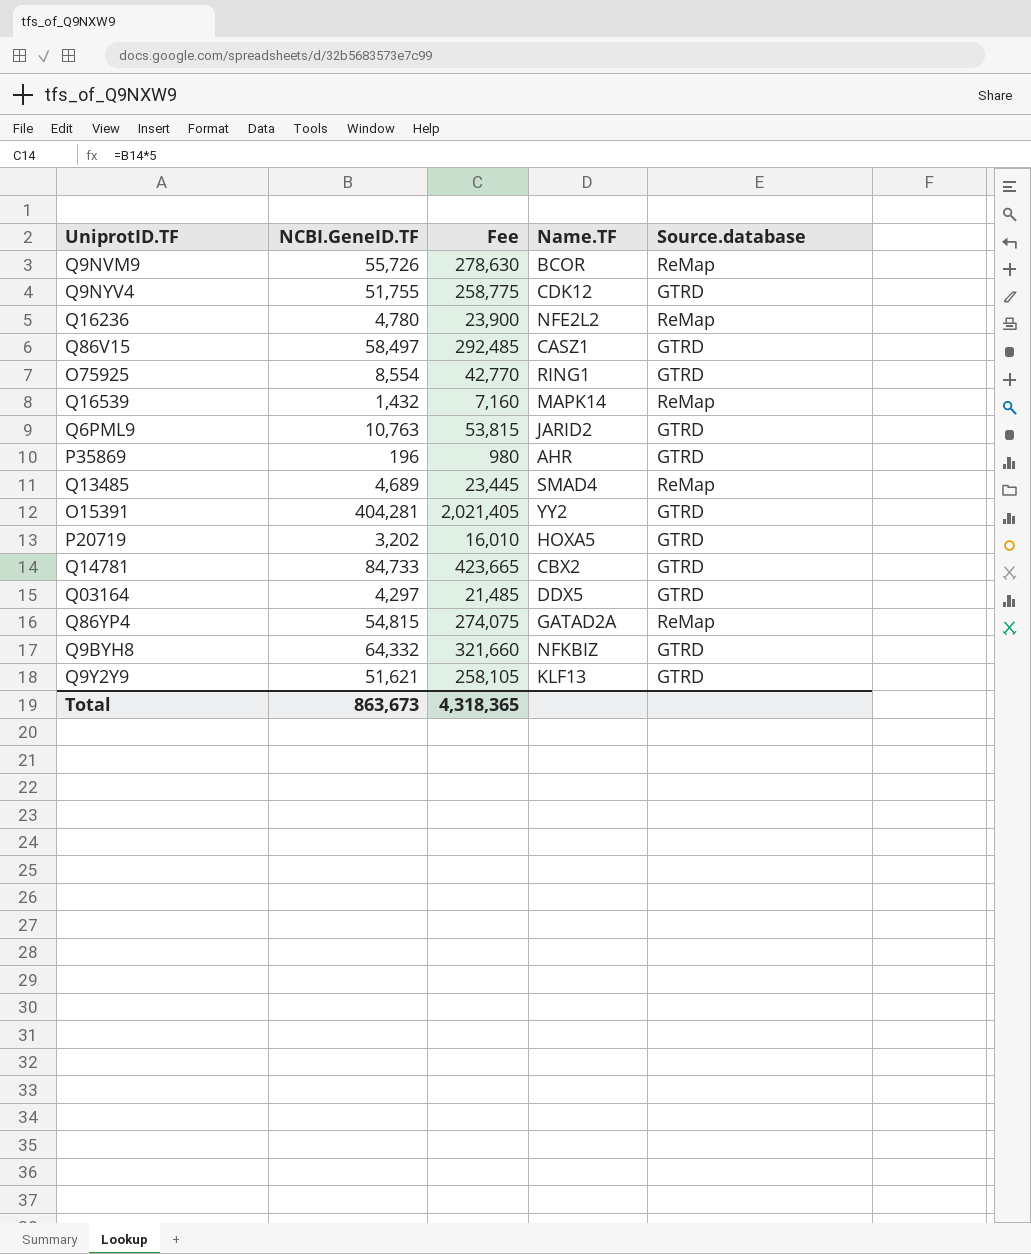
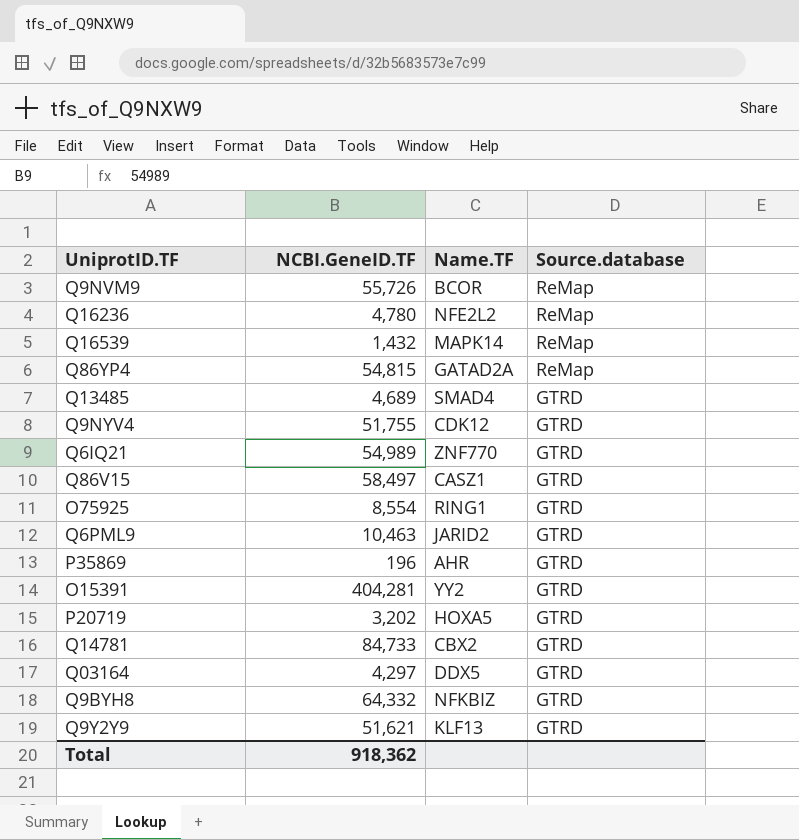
row order: none -> Source.database descending
column Fee | formula: [NCBI.GeneID.TF] * 5 -> none
Q13485 | Source.database: ReMap -> GTRD
row Q6IQ21: none -> 54,989 | ZNF770 | GTRD
Q6PML9 | NCBI.GeneID.TF: 10,763 -> 10,463
Total | NCBI.GeneID.TF: 863,673 -> 918,362

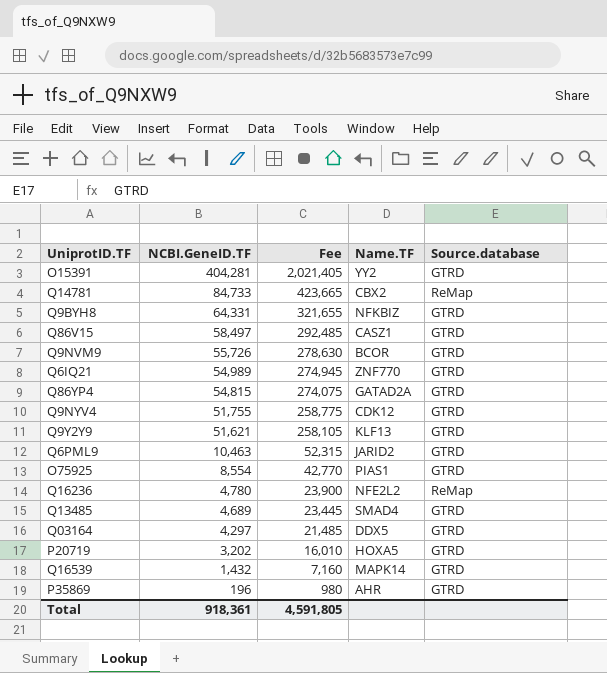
row order: Source.database descending -> NCBI.GeneID.TF descending
column Fee | formula: none -> [NCBI.GeneID.TF] * 5
Q14781 | Source.database: GTRD -> ReMap
Q9BYH8 | NCBI.GeneID.TF: 64,332 -> 64,331
Q9NVM9 | Source.database: ReMap -> GTRD
Q86YP4 | Source.database: ReMap -> GTRD
O75925 | Name.TF: RING1 -> PIAS1
Q16539 | Source.database: ReMap -> GTRD
Total | NCBI.GeneID.TF: 918,362 -> 918,361

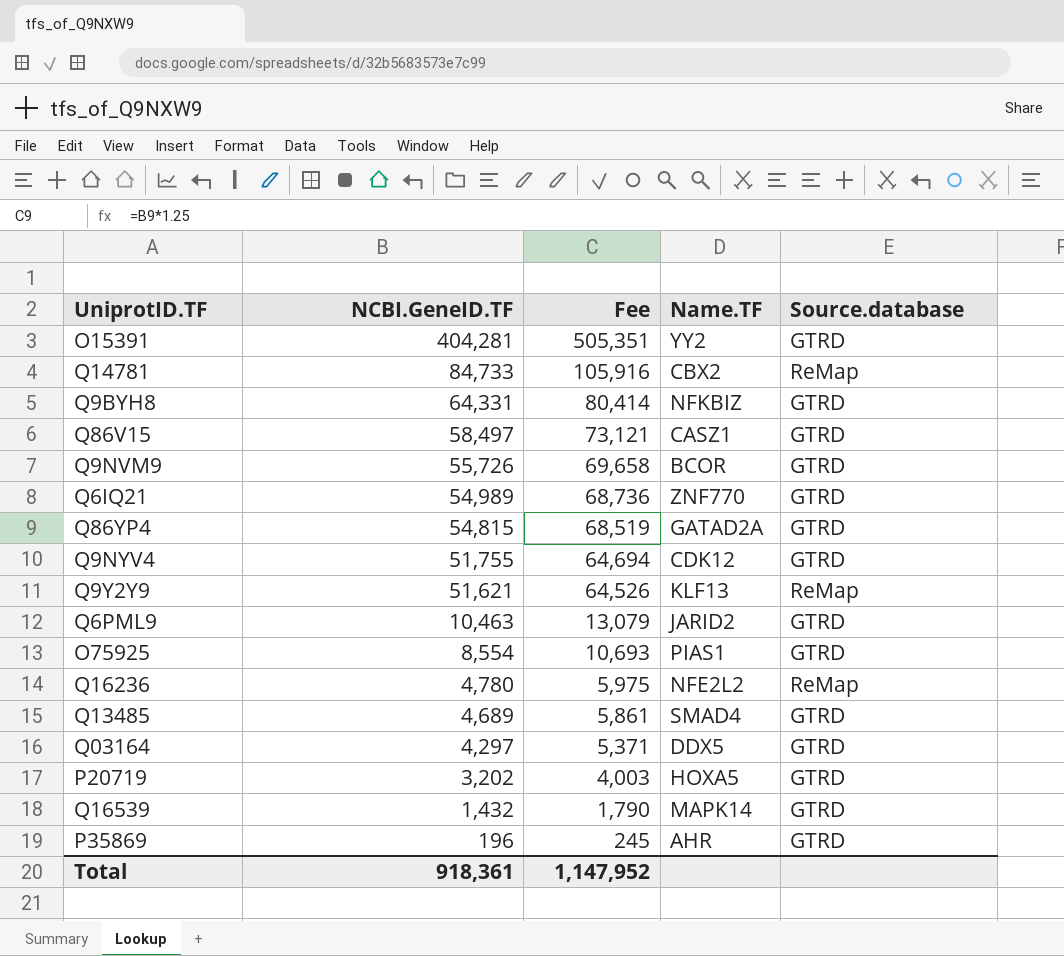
column Fee | formula: [NCBI.GeneID.TF] * 5 -> [NCBI.GeneID.TF] * 1.25
Q9Y2Y9 | Source.database: GTRD -> ReMap
Total | Fee: 4,591,805 -> 1,147,952

